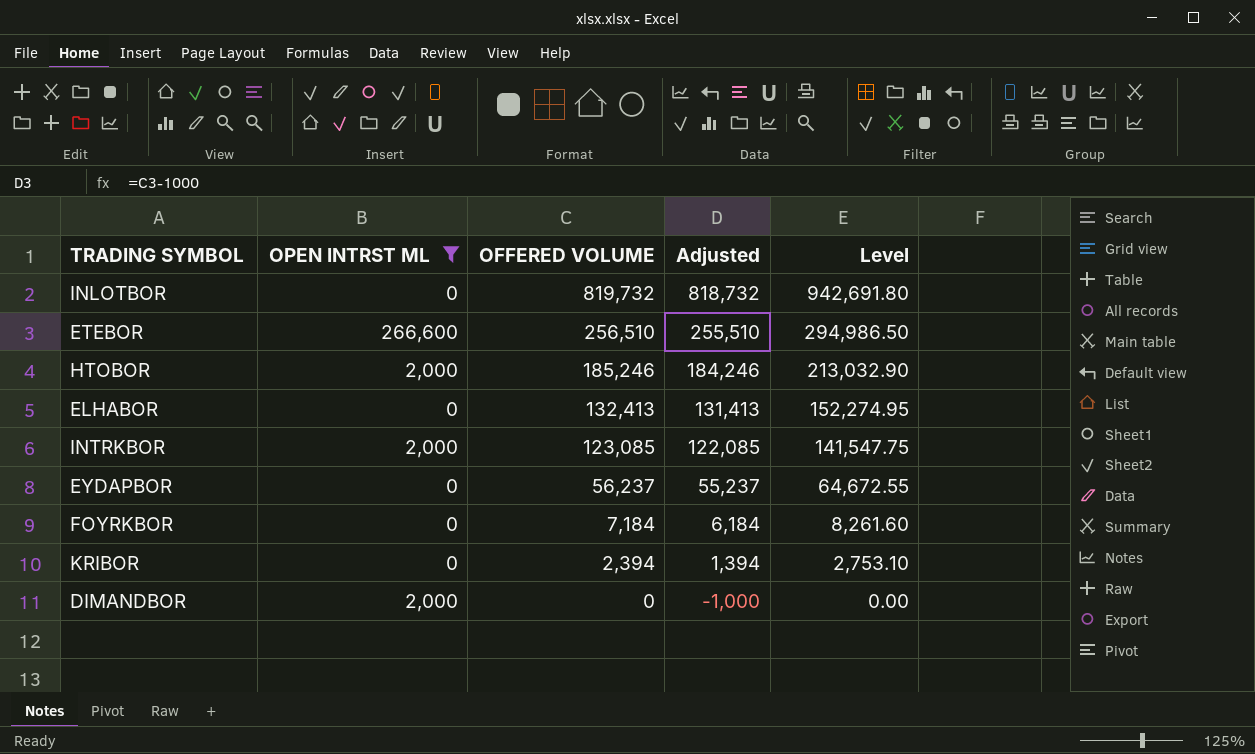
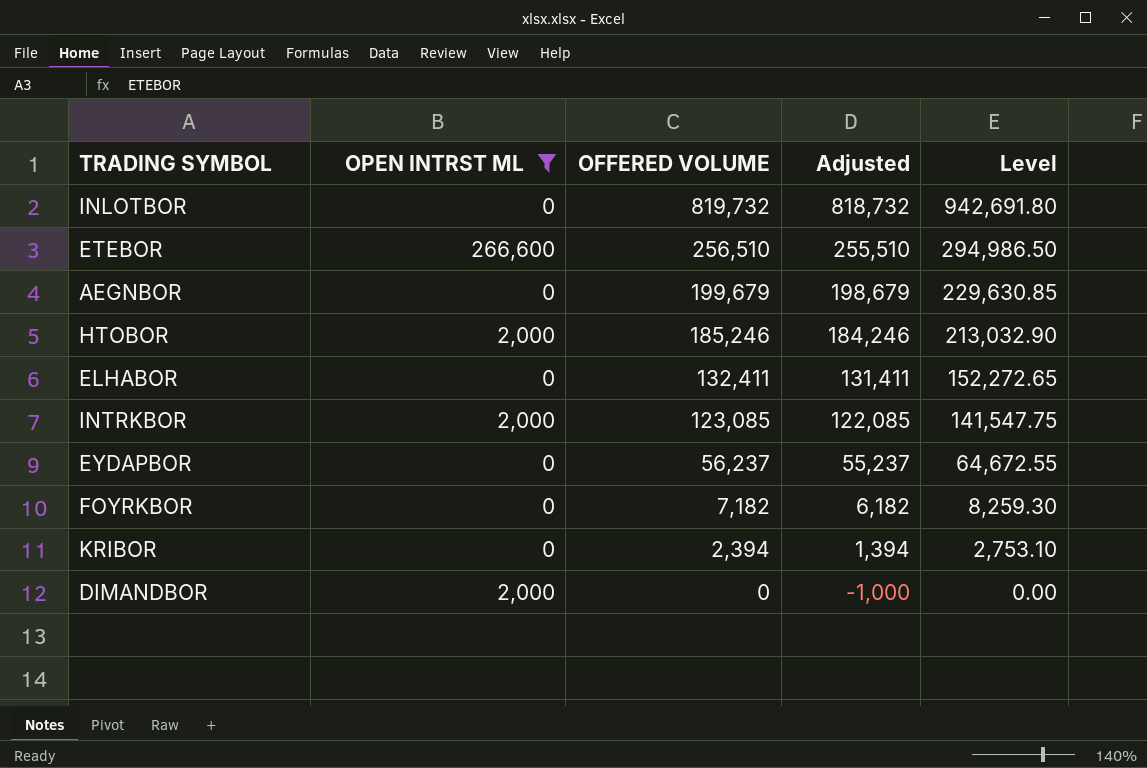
row AEGNBOR: none -> 0 | 199,679 | 198,679 | 229,630.85
ELHABOR | OFFERED VOLUME: 132,413 -> 132,411
ELHABOR | Adjusted: 131,413 -> 131,411
ELHABOR | Level: 152,274.95 -> 152,272.65
FOYRKBOR | OFFERED VOLUME: 7,184 -> 7,182
FOYRKBOR | Adjusted: 6,184 -> 6,182
FOYRKBOR | Level: 8,261.60 -> 8,259.30

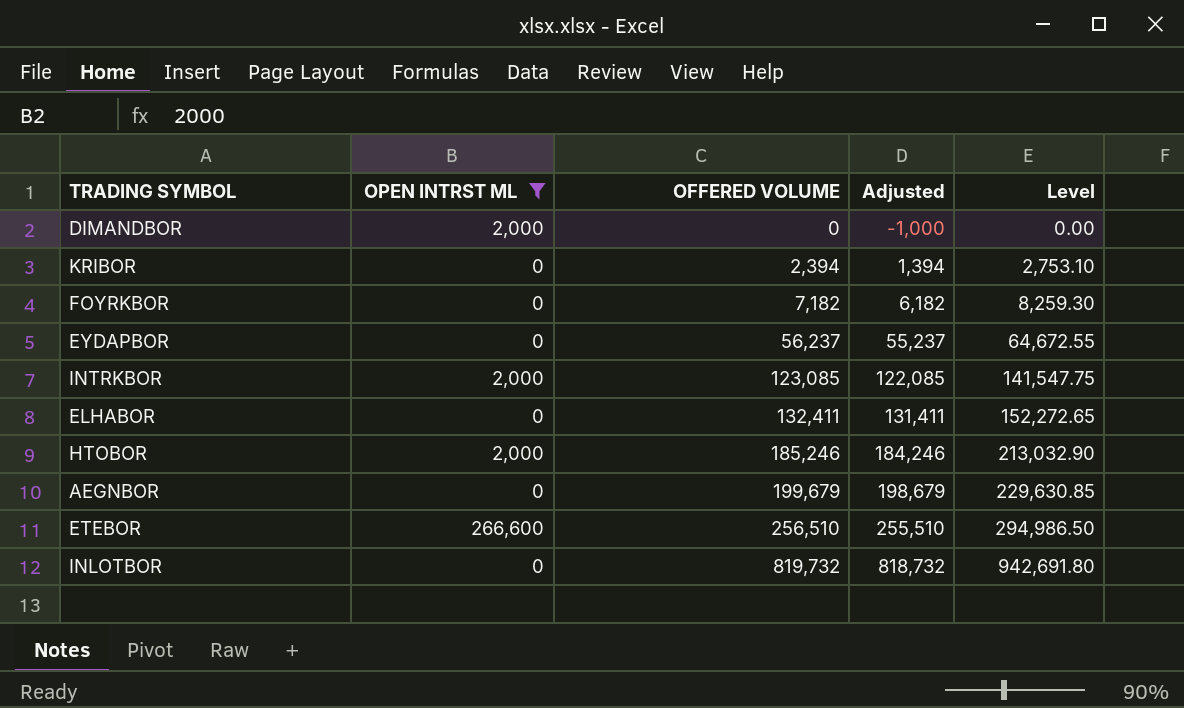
row order: OFFERED VOLUME descending -> OFFERED VOLUME ascending

